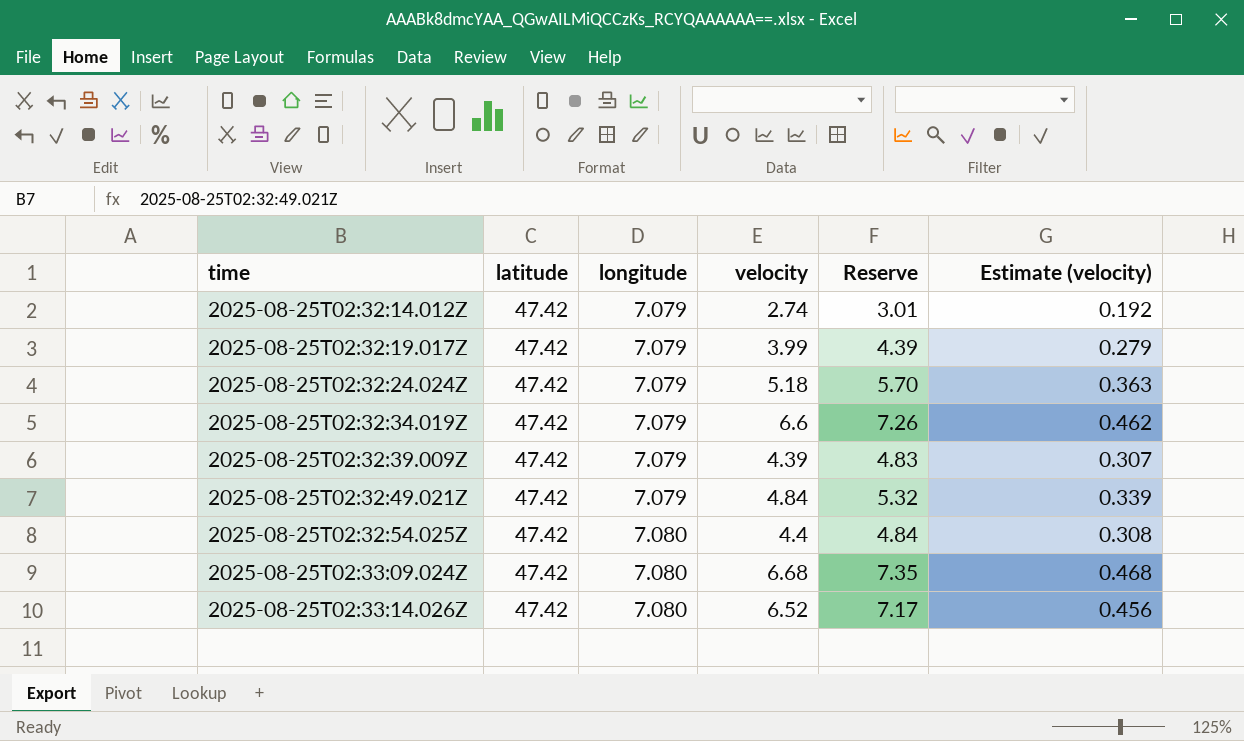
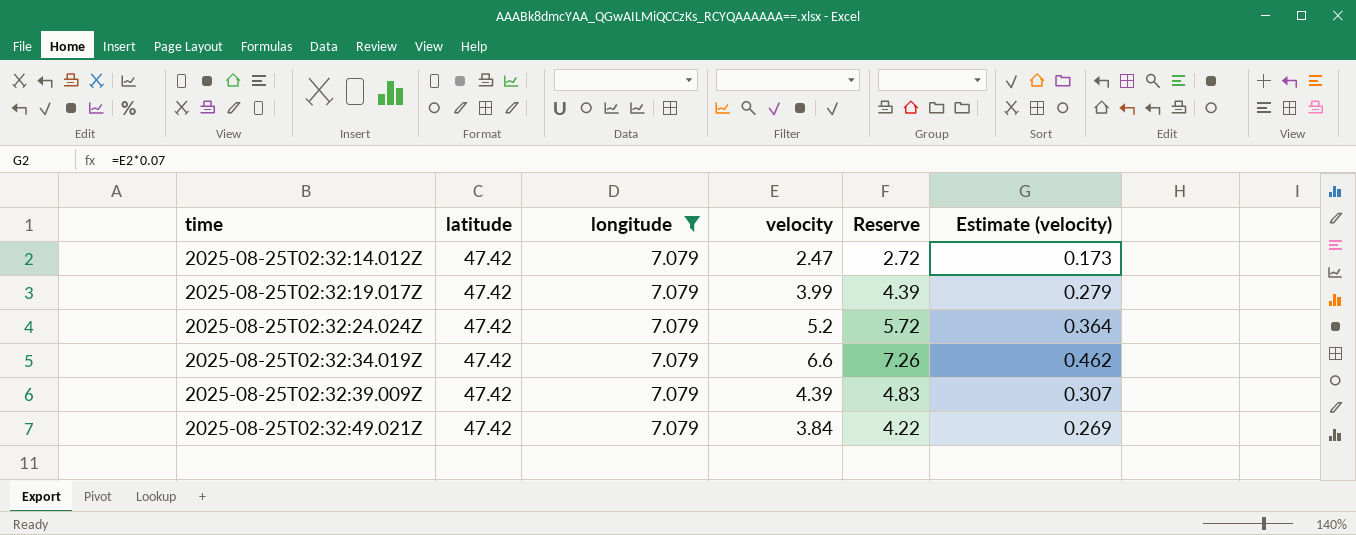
filter: none -> longitude = 7.079
2025-08-25T02:32:14.012Z | velocity: 2.74 -> 2.47
2025-08-25T02:32:14.012Z | Reserve: 3.01 -> 2.72
2025-08-25T02:32:14.012Z | Estimate (velocity): 0.192 -> 0.173
2025-08-25T02:32:24.024Z | velocity: 5.18 -> 5.2
2025-08-25T02:32:24.024Z | Reserve: 5.70 -> 5.72
2025-08-25T02:32:24.024Z | Estimate (velocity): 0.363 -> 0.364
2025-08-25T02:32:49.021Z | velocity: 4.84 -> 3.84
2025-08-25T02:32:49.021Z | Reserve: 5.32 -> 4.22
2025-08-25T02:32:49.021Z | Estimate (velocity): 0.339 -> 0.269

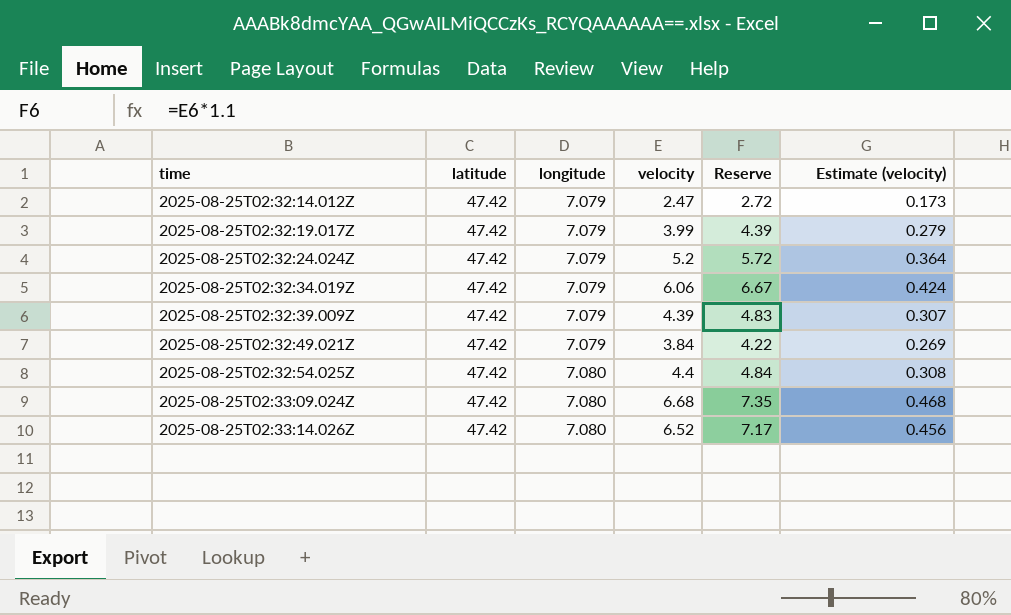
filter: longitude = 7.079 -> none
2025-08-25T02:32:34.019Z | velocity: 6.6 -> 6.06
2025-08-25T02:32:34.019Z | Reserve: 7.26 -> 6.67
2025-08-25T02:32:34.019Z | Estimate (velocity): 0.462 -> 0.424

